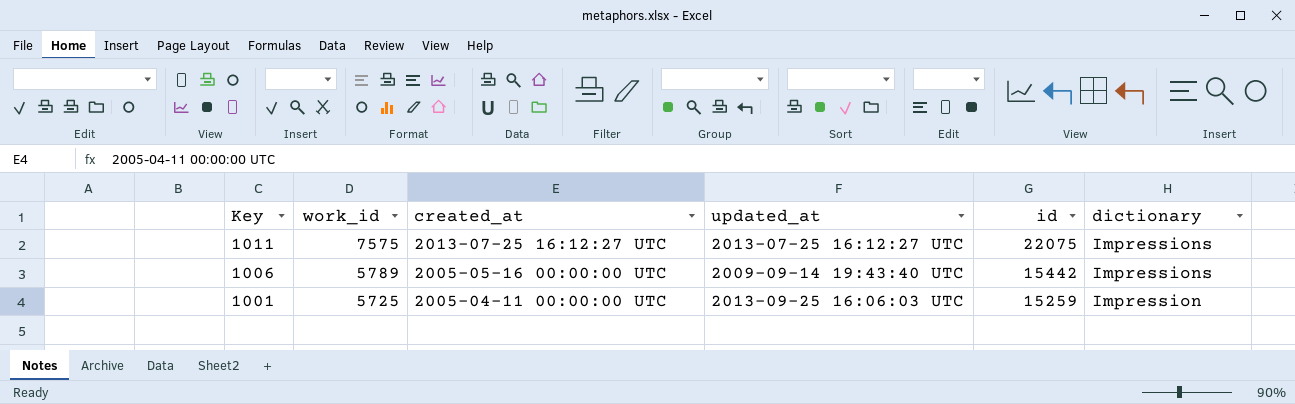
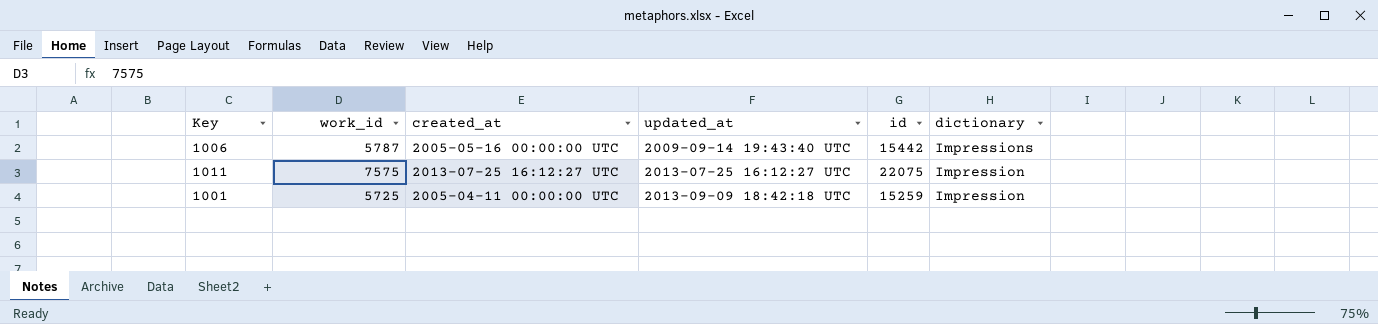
row order: Key descending -> updated_at ascending
1006 | work_id: 5789 -> 5787
1011 | dictionary: Impressions -> Impression
1001 | updated_at: 2013-09-25 16:06:03 UTC -> 2013-09-09 18:42:18 UTC

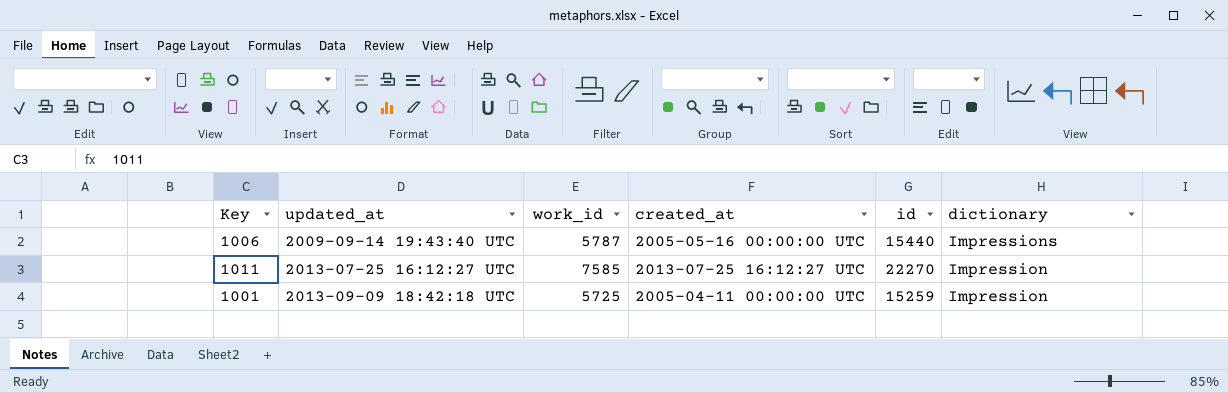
column updated_at | position: 4 -> 2
1006 | id: 15442 -> 15440
1011 | work_id: 7575 -> 7585
1011 | id: 22075 -> 22270

